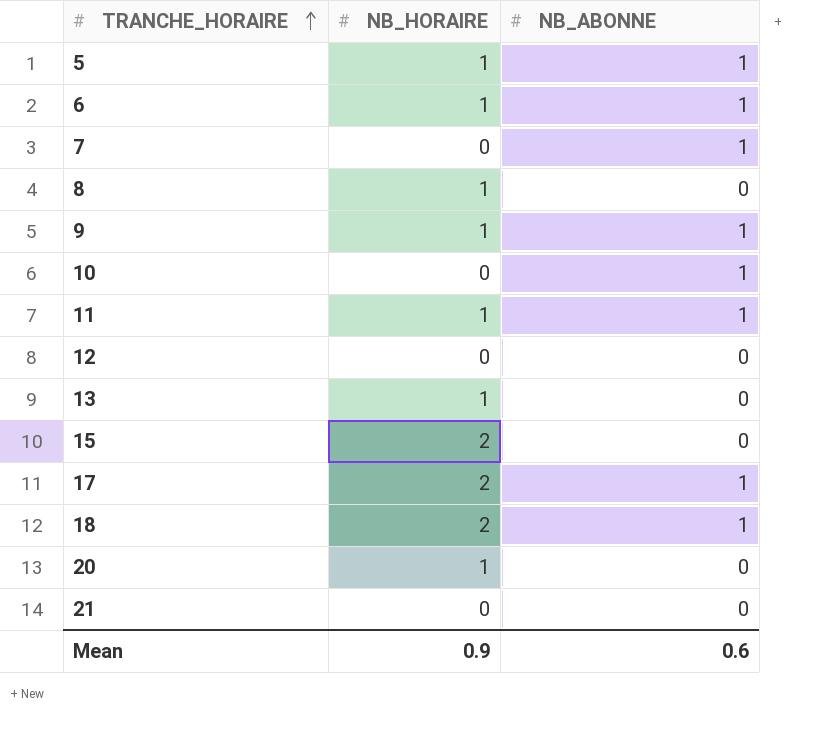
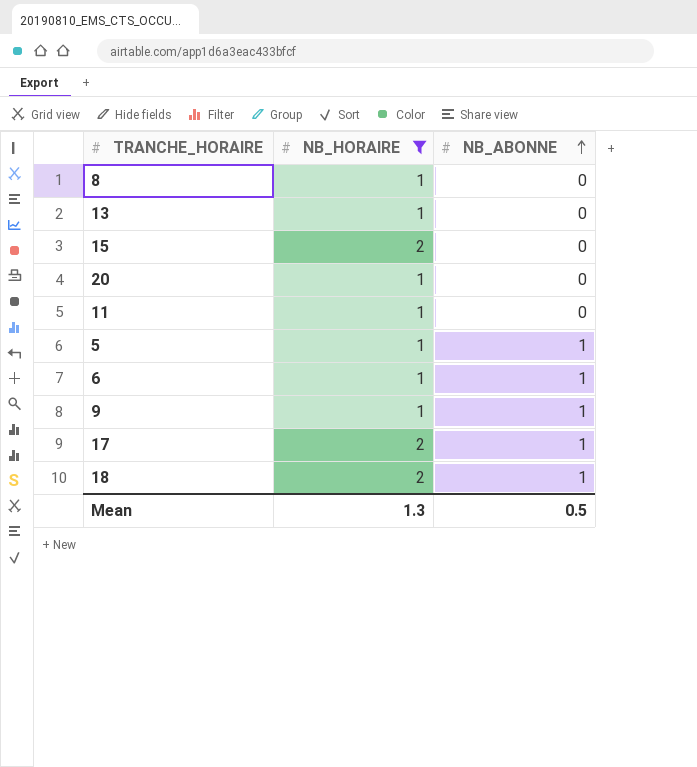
filter: none -> NB_HORAIRE != 0
row order: TRANCHE_HORAIRE ascending -> NB_ABONNE ascending
11 | NB_ABONNE: 1 -> 0
Mean | NB_HORAIRE: 0.9 -> 1.3
Mean | NB_ABONNE: 0.6 -> 0.5

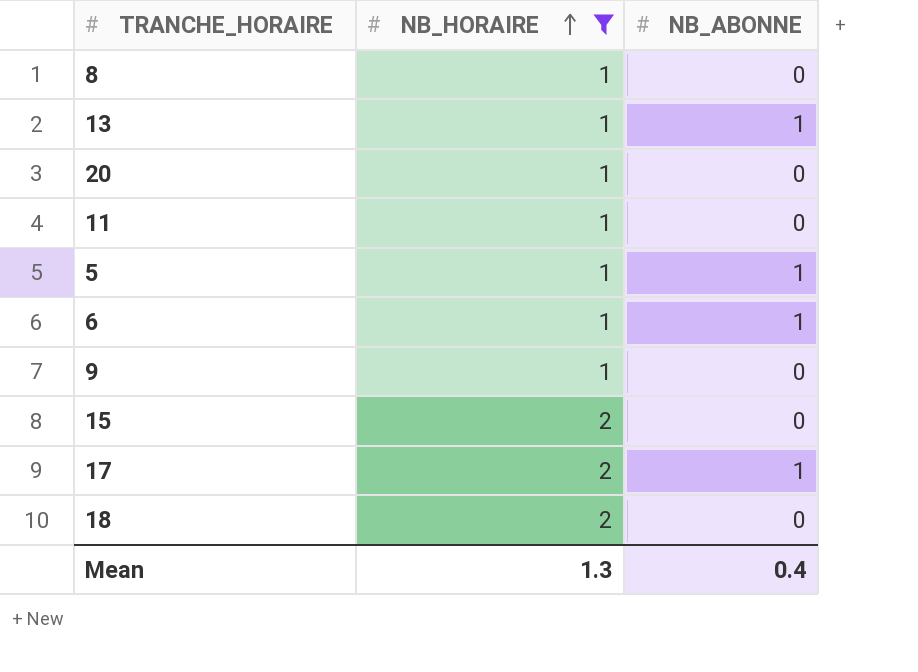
row order: NB_ABONNE ascending -> NB_HORAIRE ascending
13 | NB_ABONNE: 0 -> 1
9 | NB_ABONNE: 1 -> 0
18 | NB_ABONNE: 1 -> 0
Mean | NB_ABONNE: 0.5 -> 0.4

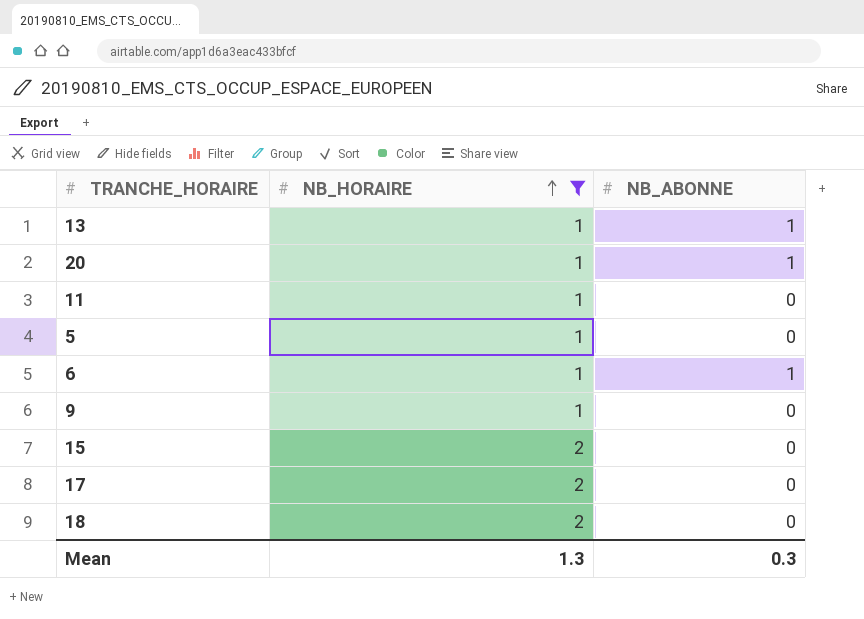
row 8: 1 | 0 -> none
20 | NB_ABONNE: 0 -> 1
5 | NB_ABONNE: 1 -> 0
17 | NB_ABONNE: 1 -> 0
Mean | NB_ABONNE: 0.4 -> 0.3

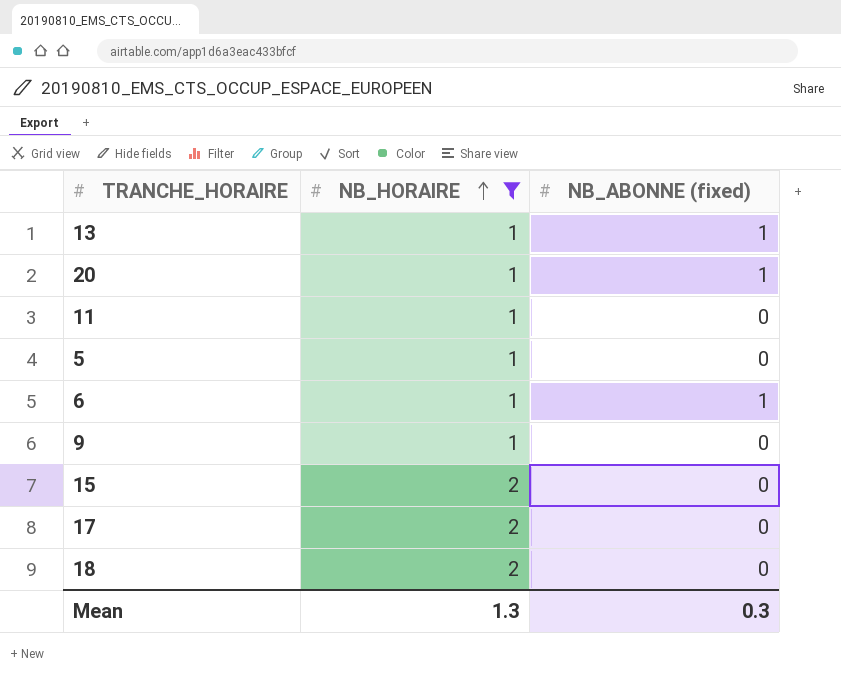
column name: NB_ABONNE -> NB_ABONNE (fixed)

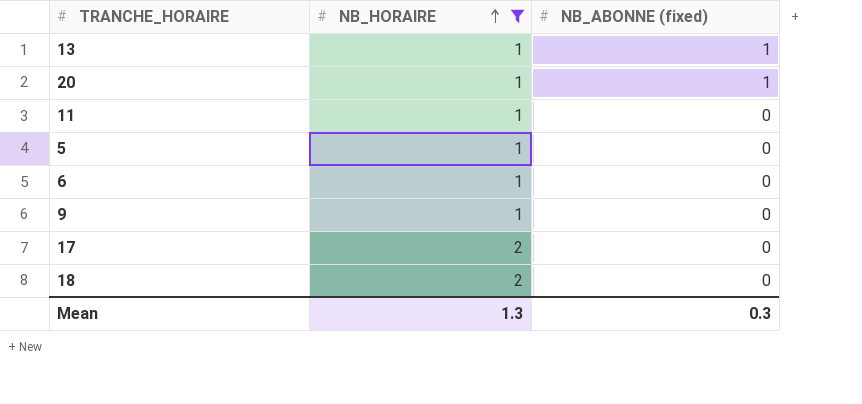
row 15: 2 | 0 -> none
6 | NB_ABONNE (fixed): 1 -> 0

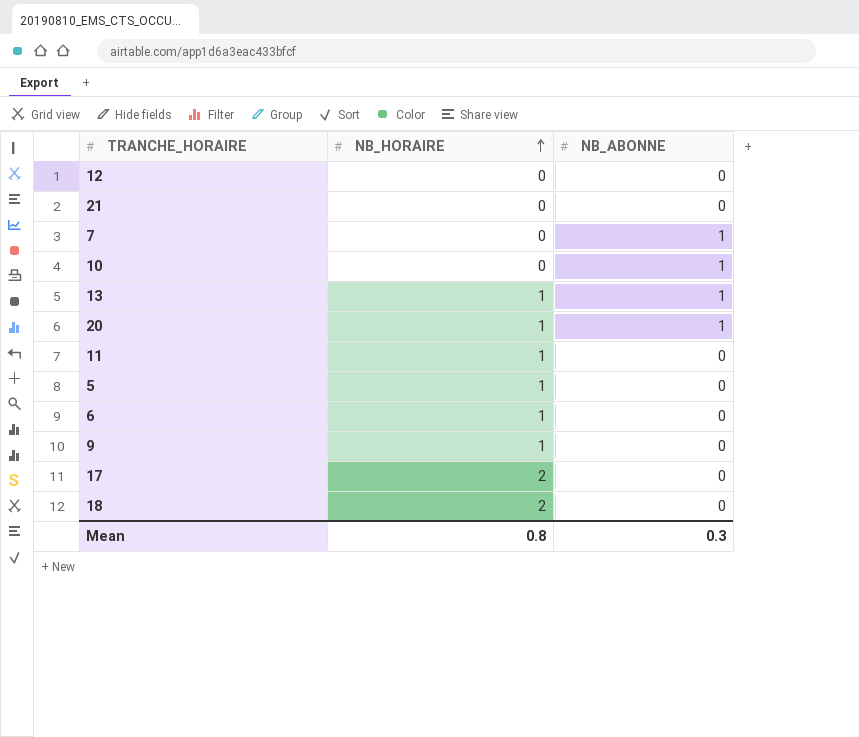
filter: NB_HORAIRE != 0 -> none
column name: NB_ABONNE (fixed) -> NB_ABONNE
Mean | NB_HORAIRE: 1.3 -> 0.8

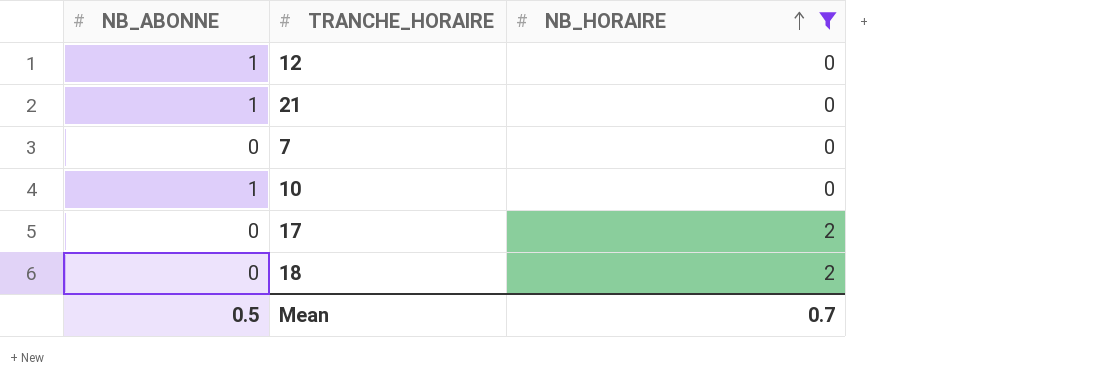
filter: none -> NB_HORAIRE != 1
column NB_ABONNE | position: 3 -> 1
12 | NB_ABONNE: 0 -> 1
21 | NB_ABONNE: 0 -> 1
7 | NB_ABONNE: 1 -> 0
Mean | NB_ABONNE: 0.3 -> 0.5
Mean | NB_HORAIRE: 0.8 -> 0.7

